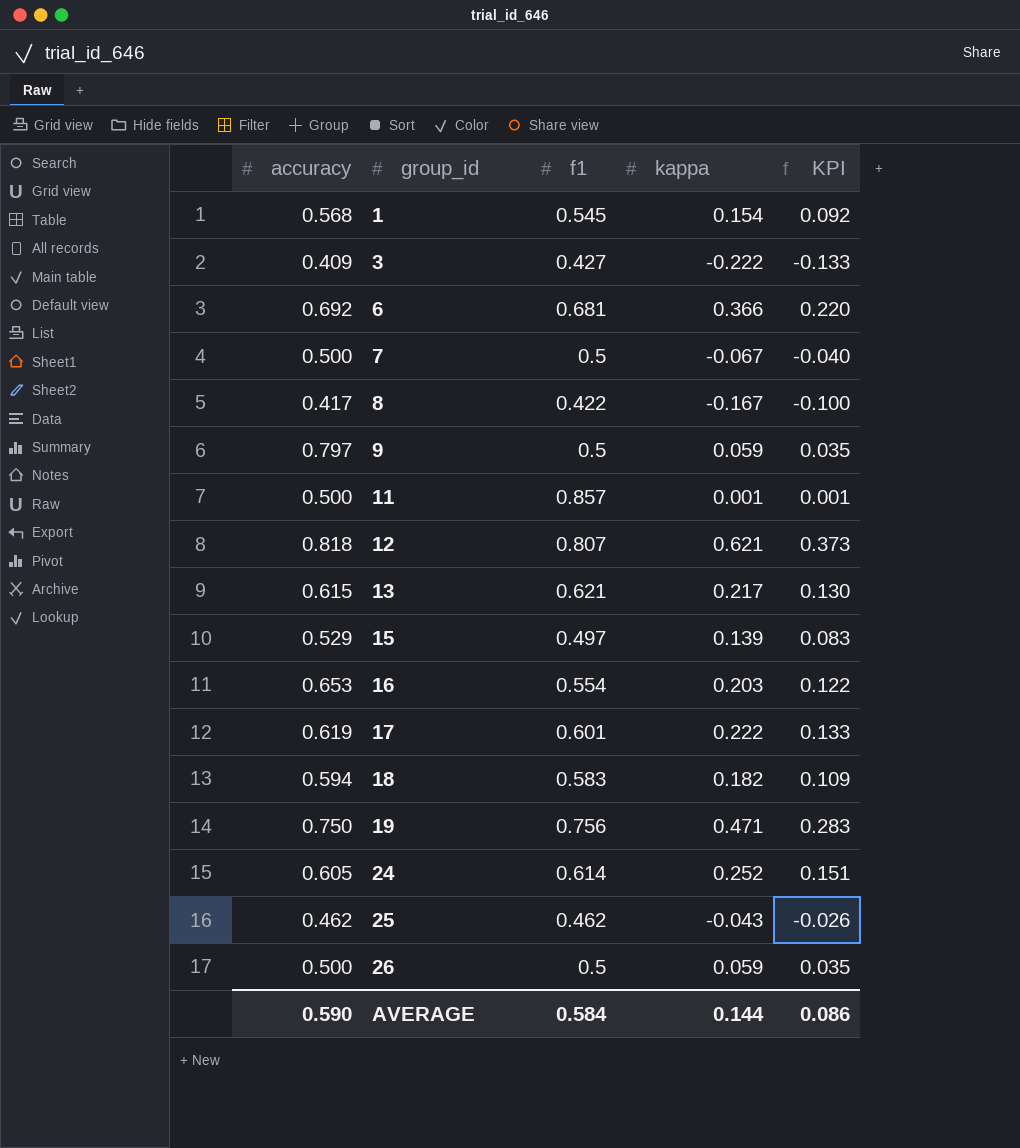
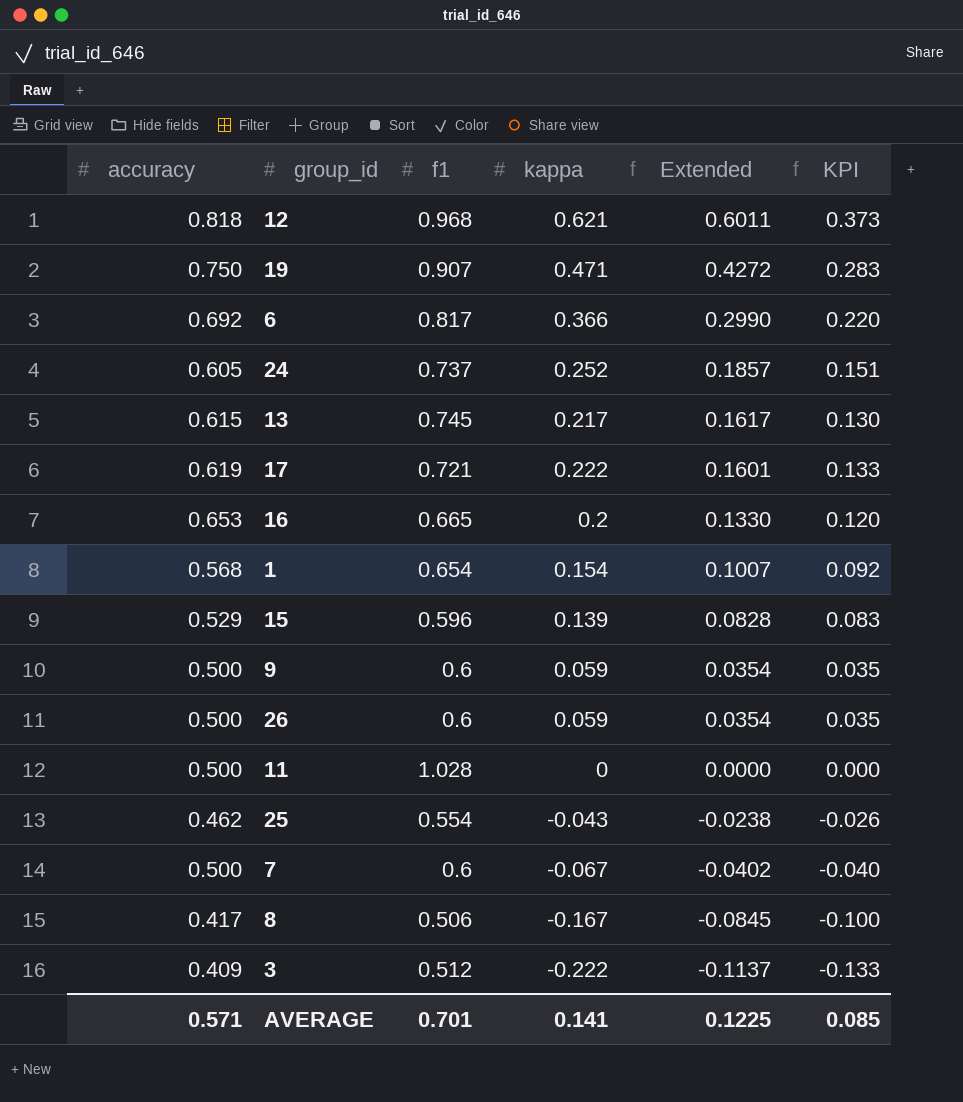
row order: group_id ascending -> Extended descending
column Extended | formula: none -> [f1] * [kappa]
row 18: 0.594 | 0.583 | 0.182 | 0.109 -> none
12 | f1: 0.807 -> 0.968
19 | f1: 0.756 -> 0.907
6 | f1: 0.681 -> 0.817
24 | f1: 0.614 -> 0.737
13 | f1: 0.621 -> 0.745
17 | f1: 0.601 -> 0.721
16 | f1: 0.554 -> 0.665
16 | kappa: 0.203 -> 0.2
16 | KPI: 0.122 -> 0.120
1 | f1: 0.545 -> 0.654
15 | f1: 0.497 -> 0.596
9 | accuracy: 0.797 -> 0.500
9 | f1: 0.5 -> 0.6
26 | f1: 0.5 -> 0.6
11 | f1: 0.857 -> 1.028
11 | kappa: 0.001 -> 0
11 | KPI: 0.001 -> 0.000
25 | f1: 0.462 -> 0.554
7 | f1: 0.5 -> 0.6
8 | f1: 0.422 -> 0.506
3 | f1: 0.427 -> 0.512
AVERAGE | accuracy: 0.590 -> 0.571
AVERAGE | f1: 0.584 -> 0.701
AVERAGE | kappa: 0.144 -> 0.141
AVERAGE | KPI: 0.086 -> 0.085

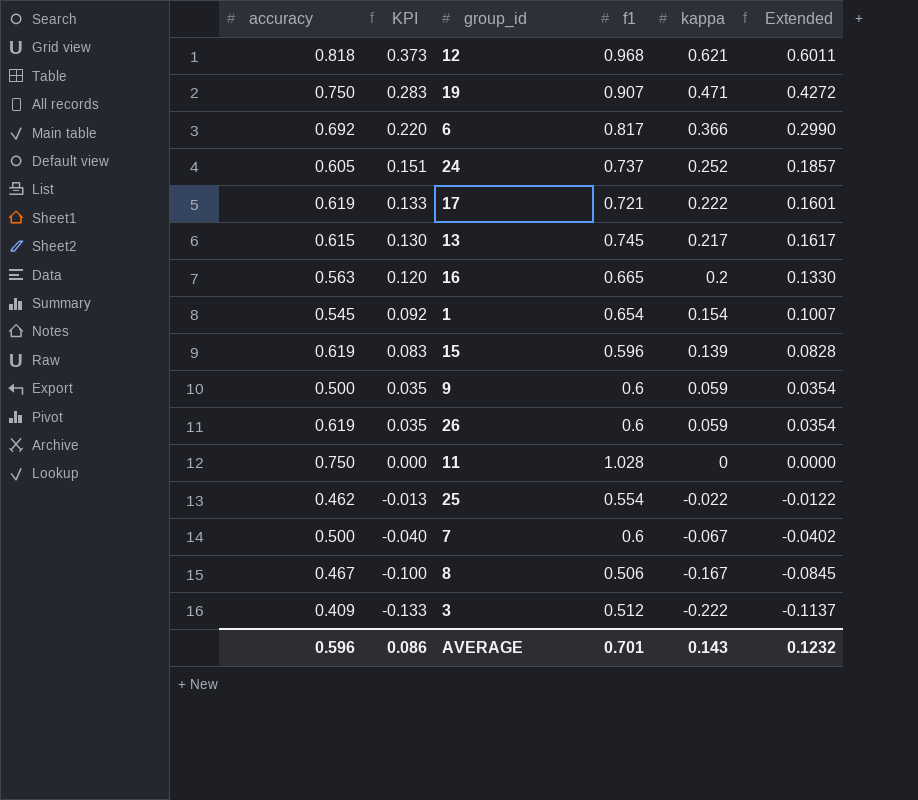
row order: Extended descending -> KPI descending
column KPI | position: 6 -> 2
16 | accuracy: 0.653 -> 0.563
1 | accuracy: 0.568 -> 0.545
15 | accuracy: 0.529 -> 0.619
26 | accuracy: 0.500 -> 0.619
11 | accuracy: 0.500 -> 0.750
25 | KPI: -0.026 -> -0.013
25 | kappa: -0.043 -> -0.022
25 | Extended: -0.0238 -> -0.0122
8 | accuracy: 0.417 -> 0.467
AVERAGE | accuracy: 0.571 -> 0.596
AVERAGE | KPI: 0.085 -> 0.086
AVERAGE | kappa: 0.141 -> 0.143
AVERAGE | Extended: 0.1225 -> 0.1232

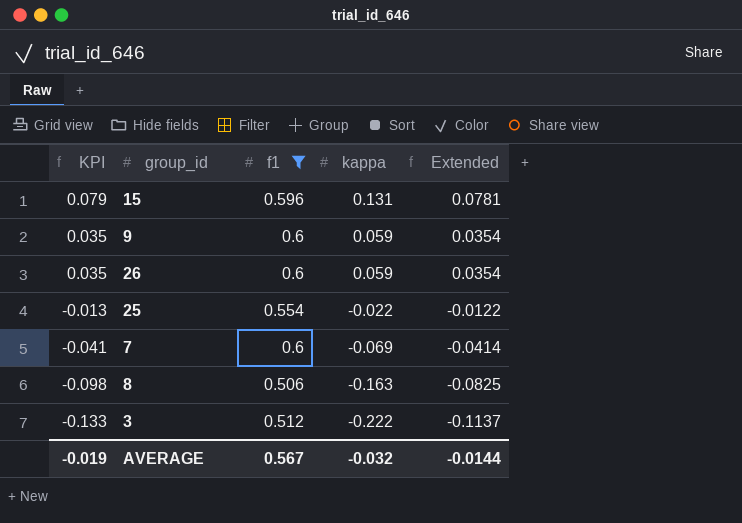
filter: none -> f1 <= 0.6
column accuracy | position: 1 -> none
15 | KPI: 0.083 -> 0.079
15 | kappa: 0.139 -> 0.131
15 | Extended: 0.0828 -> 0.0781
7 | KPI: -0.040 -> -0.041
7 | kappa: -0.067 -> -0.069
7 | Extended: -0.0402 -> -0.0414
8 | KPI: -0.100 -> -0.098
8 | kappa: -0.167 -> -0.163
8 | Extended: -0.0845 -> -0.0825
AVERAGE | KPI: 0.086 -> -0.019
AVERAGE | f1: 0.701 -> 0.567
AVERAGE | kappa: 0.143 -> -0.032
AVERAGE | Extended: 0.1232 -> -0.0144

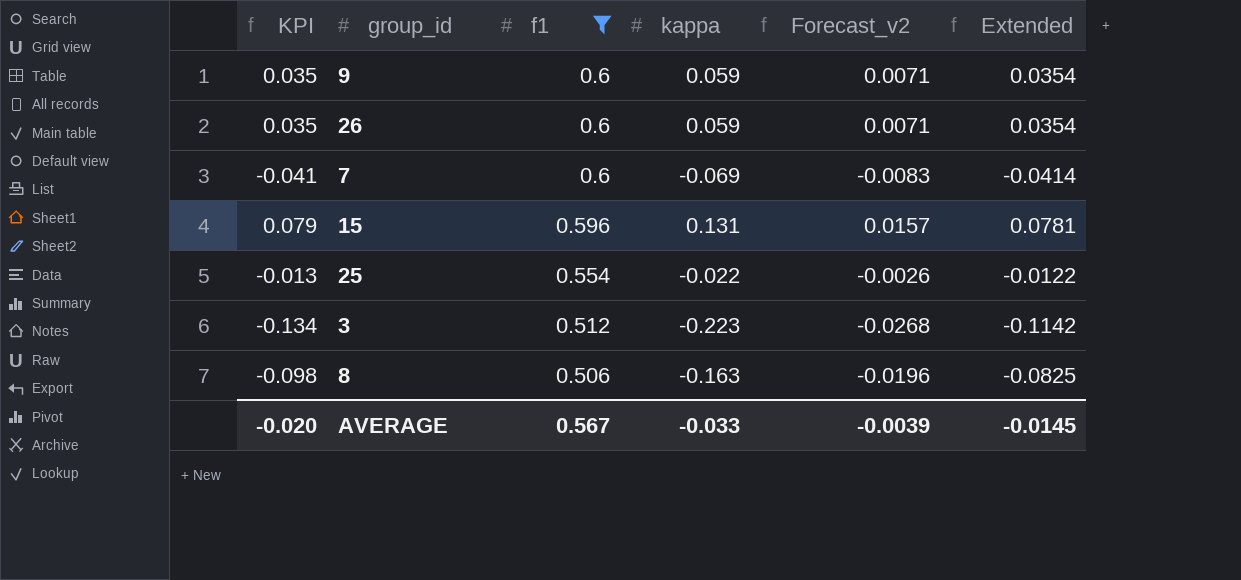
row order: KPI descending -> f1 descending
column Forecast_v2 | formula: none -> [kappa] * 0.12
3 | KPI: -0.133 -> -0.134
3 | kappa: -0.222 -> -0.223
3 | Extended: -0.1137 -> -0.1142
AVERAGE | KPI: -0.019 -> -0.020
AVERAGE | kappa: -0.032 -> -0.033
AVERAGE | Extended: -0.0144 -> -0.0145

